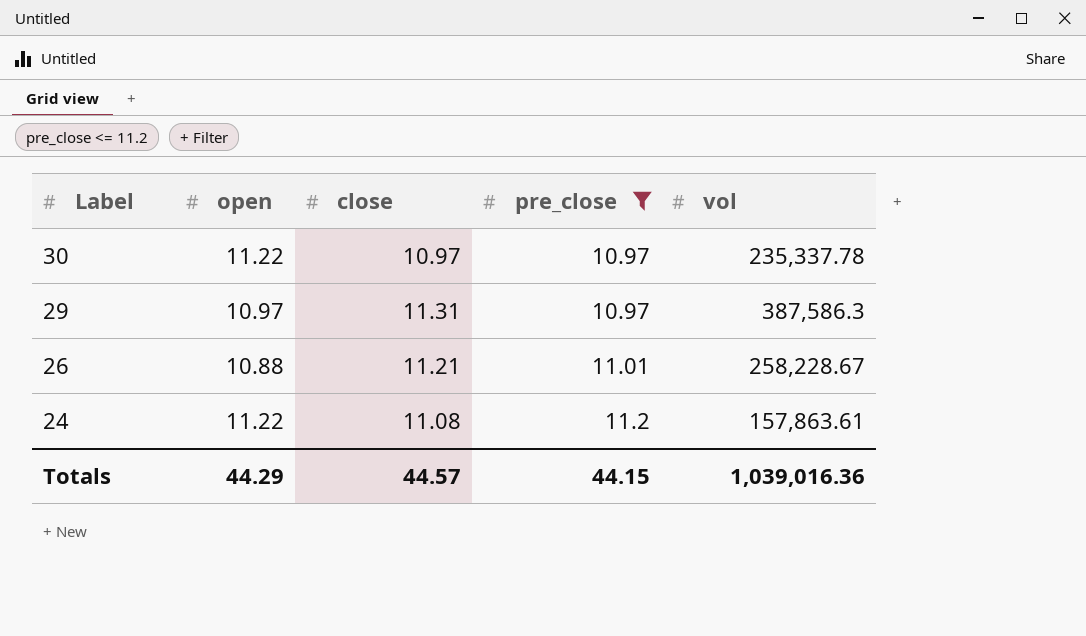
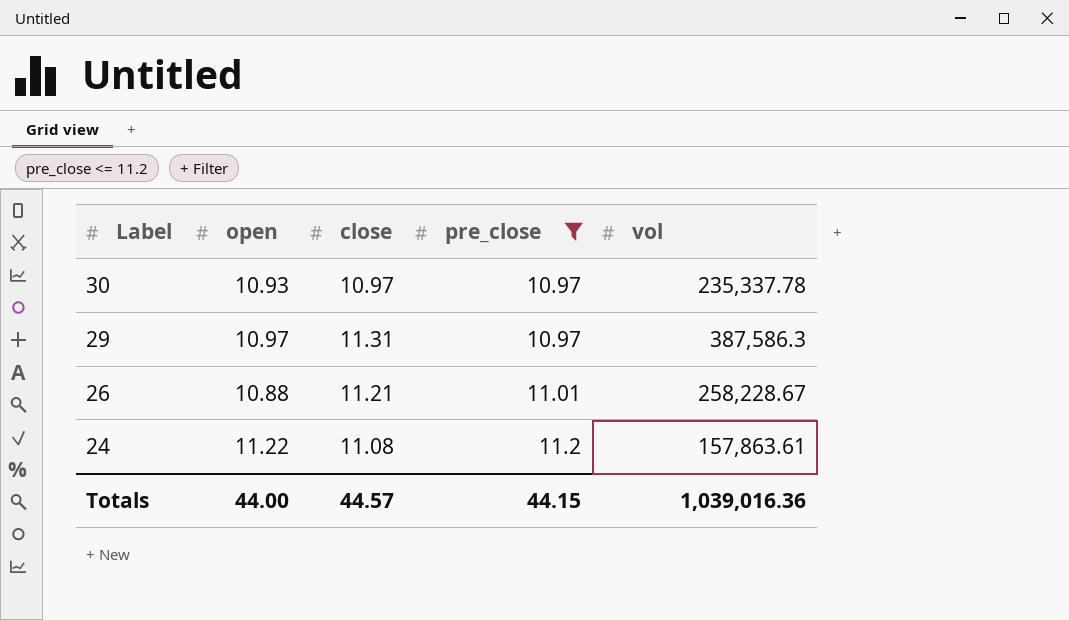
30 | open: 11.22 -> 10.93
Totals | open: 44.29 -> 44.00

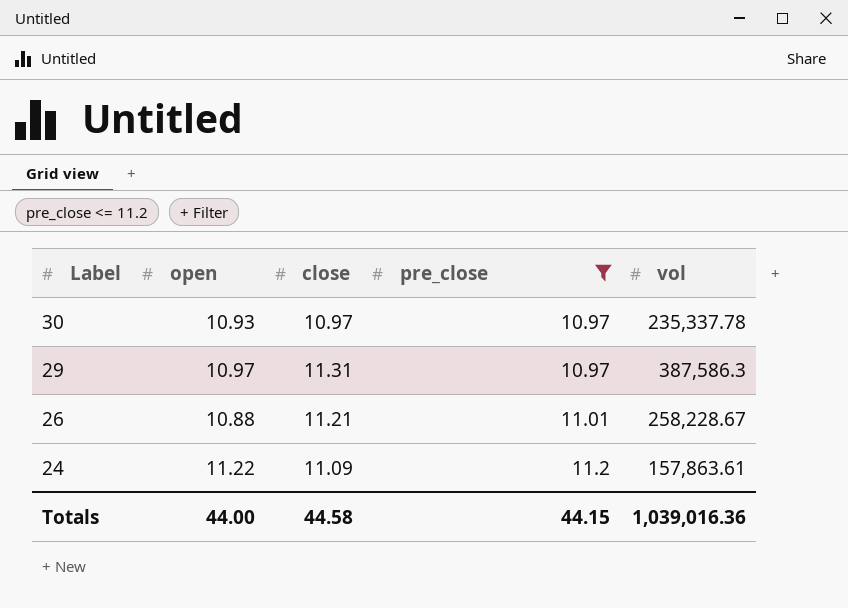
24 | close: 11.08 -> 11.09
Totals | close: 44.57 -> 44.58

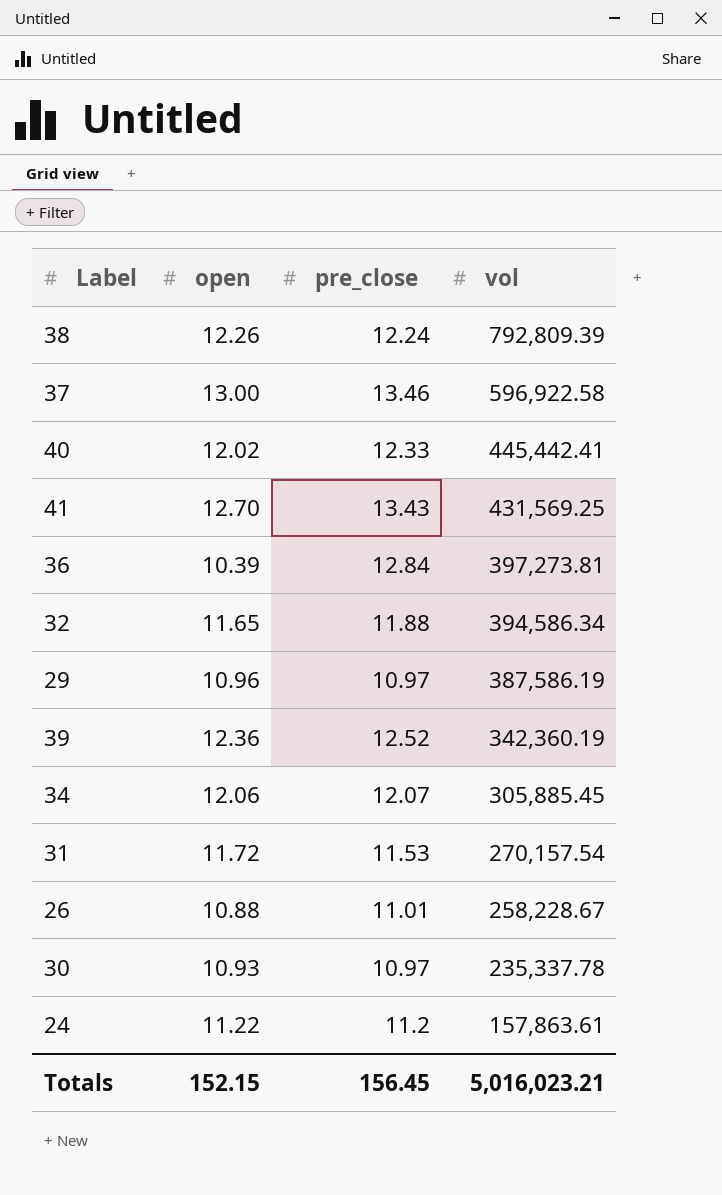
filter: pre_close <= 11.2 -> none
row order: Label descending -> vol descending
column close | position: 3 -> none
29 | open: 10.97 -> 10.96
29 | vol: 387,586.3 -> 387,586.19
Totals | open: 44.00 -> 152.15
Totals | pre_close: 44.15 -> 156.45
Totals | vol: 1,039,016.36 -> 5,016,023.21

